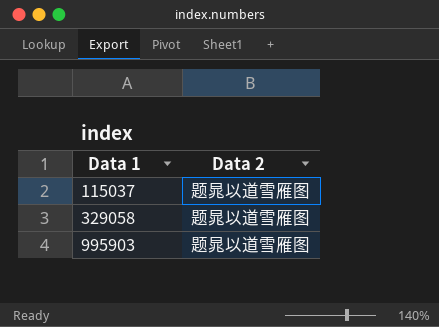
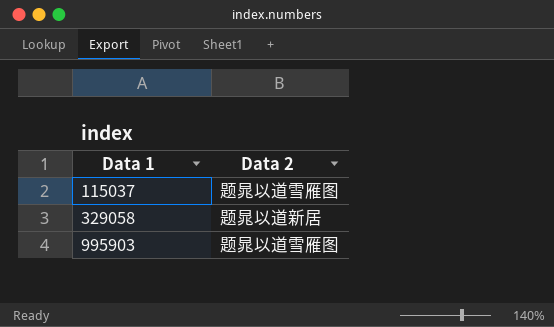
329058 | Data 2: 题晁以道雪雁图 -> 题晁以道新居

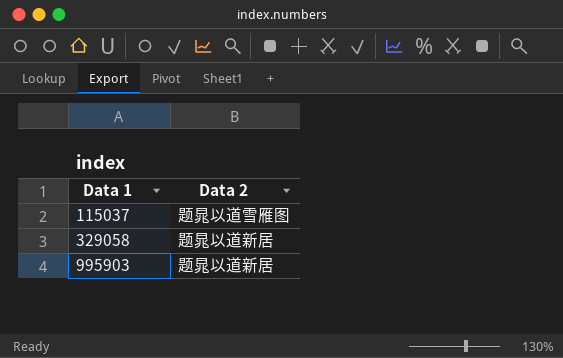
995903 | Data 2: 题晁以道雪雁图 -> 题晁以道新居

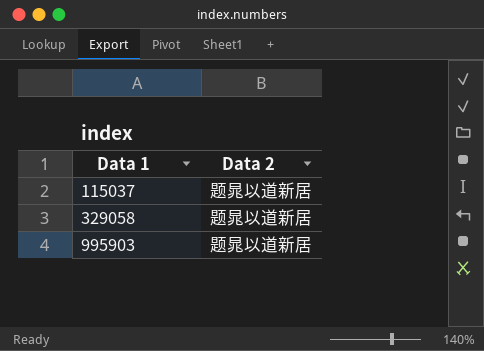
115037 | Data 2: 题晁以道雪雁图 -> 题晁以道新居

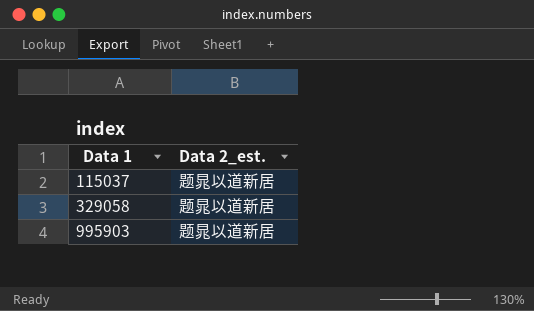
column name: Data 2 -> Data 2_est.

